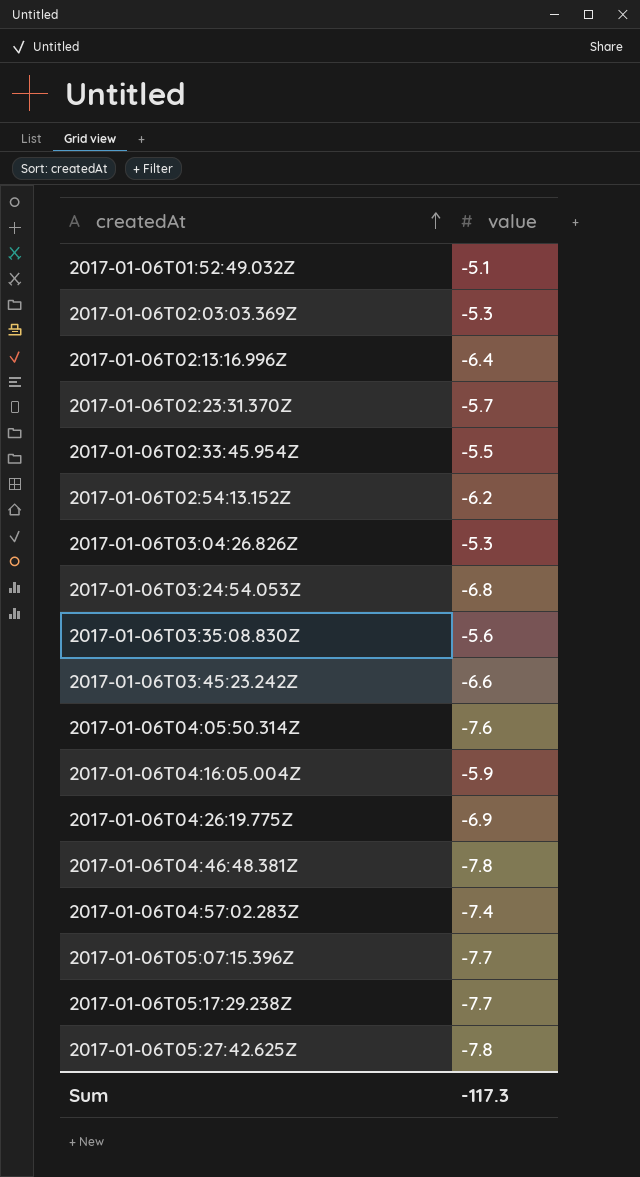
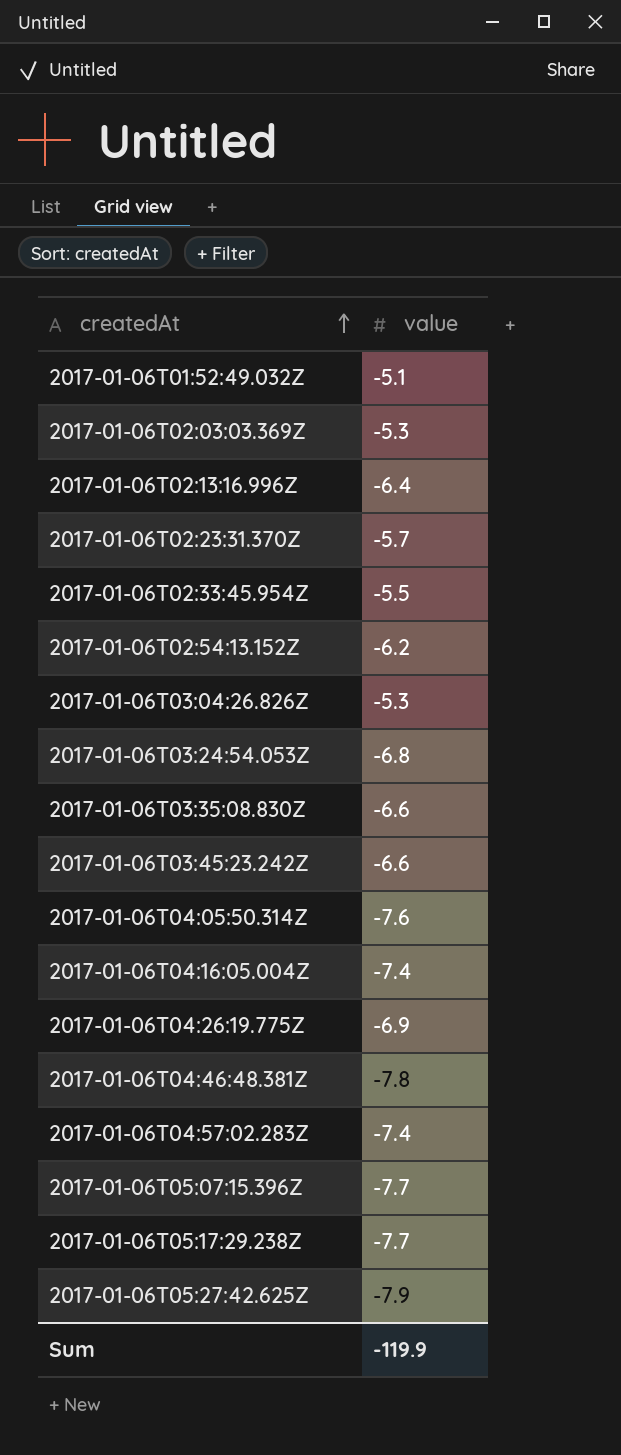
2017-01-06T03:35:08.830Z | value: -5.6 -> -6.6
2017-01-06T04:16:05.004Z | value: -5.9 -> -7.4
2017-01-06T05:27:42.625Z | value: -7.8 -> -7.9
Sum | value: -117.3 -> -119.9

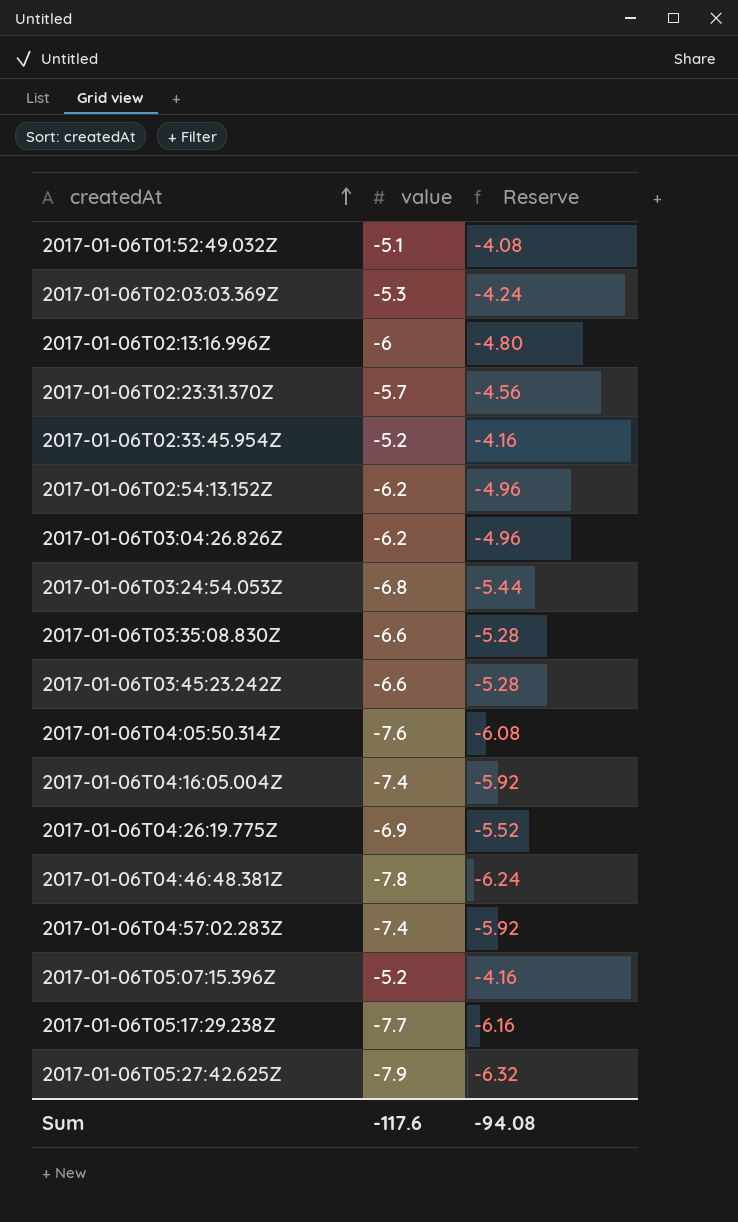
column Reserve | formula: none -> [value] * 0.8
2017-01-06T02:13:16.996Z | value: -6.4 -> -6
2017-01-06T02:33:45.954Z | value: -5.5 -> -5.2
2017-01-06T03:04:26.826Z | value: -5.3 -> -6.2
2017-01-06T05:07:15.396Z | value: -7.7 -> -5.2
Sum | value: -119.9 -> -117.6

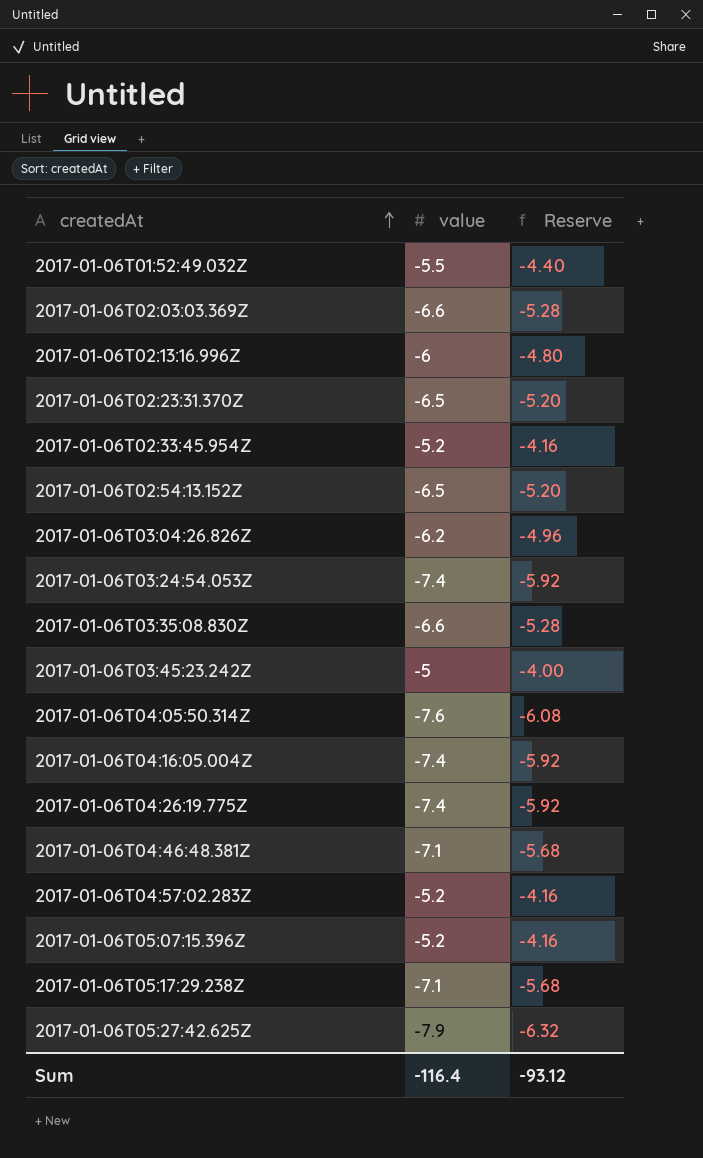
2017-01-06T01:52:49.032Z | value: -5.1 -> -5.5
2017-01-06T01:52:49.032Z | Reserve: -4.08 -> -4.40
2017-01-06T02:03:03.369Z | value: -5.3 -> -6.6
2017-01-06T02:03:03.369Z | Reserve: -4.24 -> -5.28
2017-01-06T02:23:31.370Z | value: -5.7 -> -6.5
2017-01-06T02:23:31.370Z | Reserve: -4.56 -> -5.20
2017-01-06T02:54:13.152Z | value: -6.2 -> -6.5
2017-01-06T02:54:13.152Z | Reserve: -4.96 -> -5.20
2017-01-06T03:24:54.053Z | value: -6.8 -> -7.4
2017-01-06T03:24:54.053Z | Reserve: -5.44 -> -5.92
2017-01-06T03:45:23.242Z | value: -6.6 -> -5
2017-01-06T03:45:23.242Z | Reserve: -5.28 -> -4.00
2017-01-06T04:26:19.775Z | value: -6.9 -> -7.4
2017-01-06T04:26:19.775Z | Reserve: -5.52 -> -5.92
2017-01-06T04:46:48.381Z | value: -7.8 -> -7.1
2017-01-06T04:46:48.381Z | Reserve: -6.24 -> -5.68
2017-01-06T04:57:02.283Z | value: -7.4 -> -5.2
2017-01-06T04:57:02.283Z | Reserve: -5.92 -> -4.16
2017-01-06T05:17:29.238Z | value: -7.7 -> -7.1
2017-01-06T05:17:29.238Z | Reserve: -6.16 -> -5.68
Sum | value: -117.6 -> -116.4
Sum | Reserve: -94.08 -> -93.12

